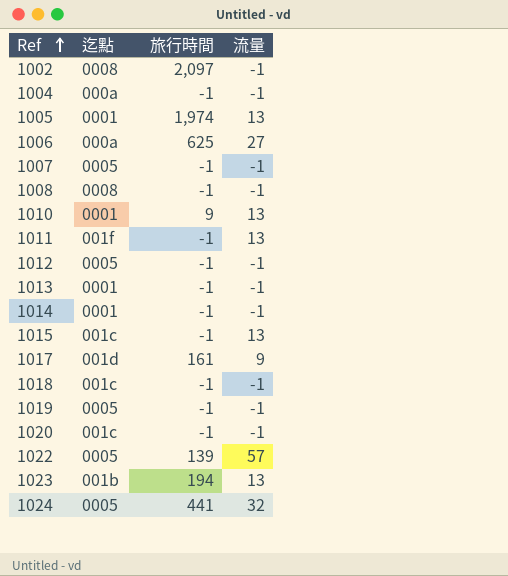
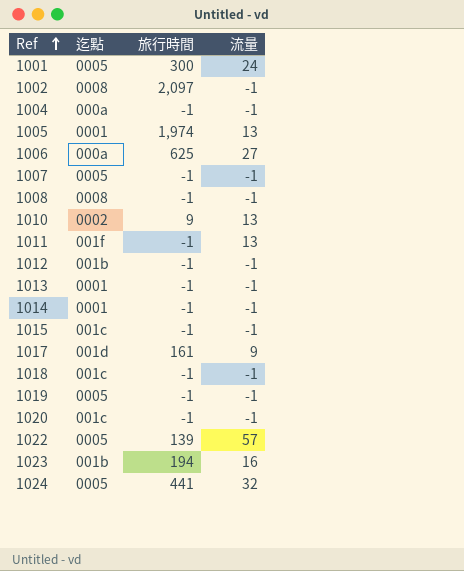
row 1001: none -> 0005 | 300 | 24
1010 | 迄點: 0001 -> 0002
1012 | 迄點: 0005 -> 001b
1015 | 流量: 13 -> -1
1023 | 流量: 13 -> 16

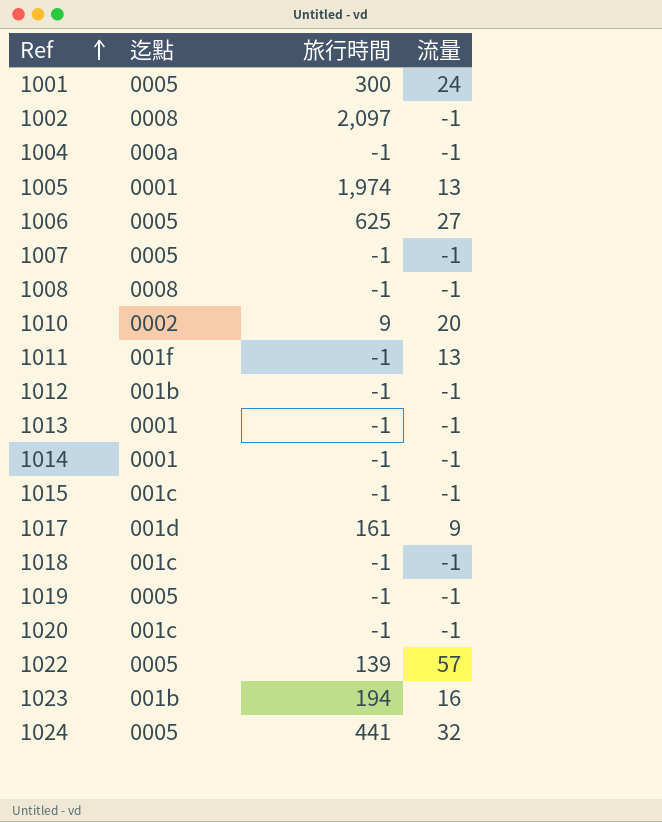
1006 | 迄點: 000a -> 0005
1010 | 流量: 13 -> 20

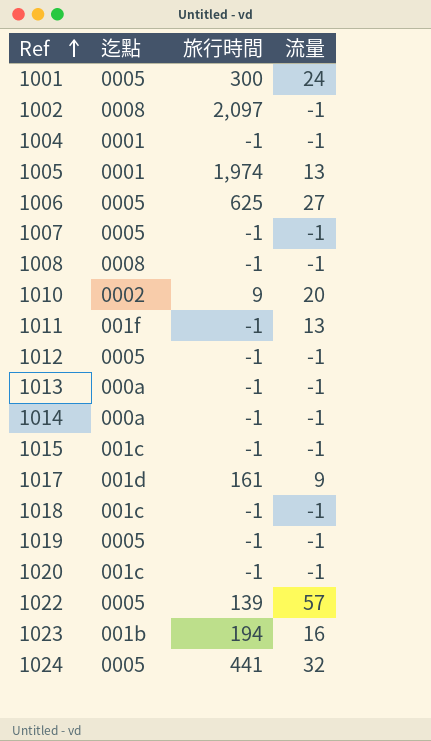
1004 | 迄點: 000a -> 0001
1012 | 迄點: 001b -> 0005
1013 | 迄點: 0001 -> 000a
1014 | 迄點: 0001 -> 000a

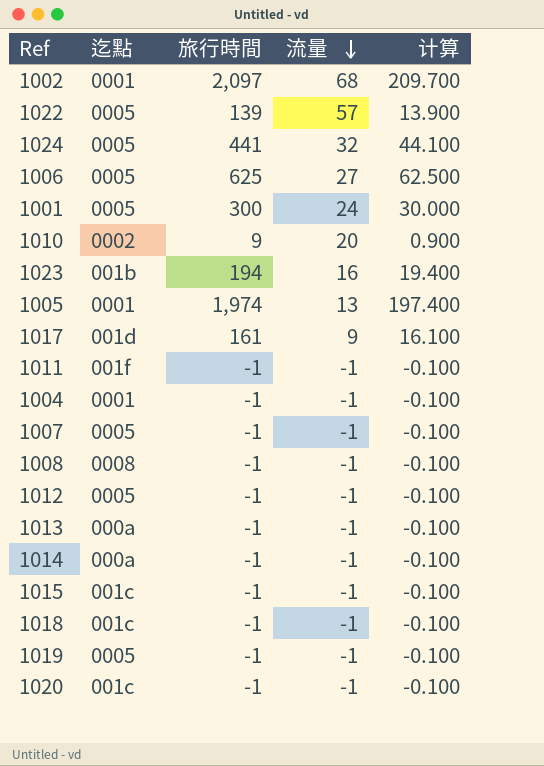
row order: Ref ascending -> 流量 descending
column 计算 | formula: none -> [旅行時間] * 0.1
1002 | 迄點: 0008 -> 0001
1002 | 流量: -1 -> 68
1011 | 流量: 13 -> -1

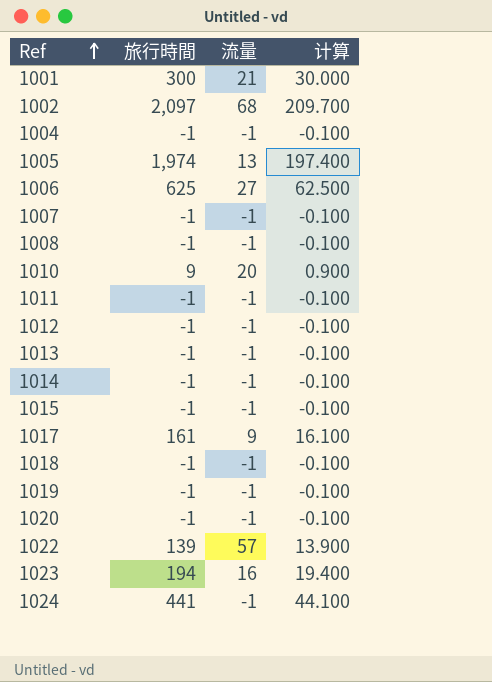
row order: 流量 descending -> Ref ascending
column 迄點 | position: 2 -> none
1001 | 流量: 24 -> 21
1024 | 流量: 32 -> -1

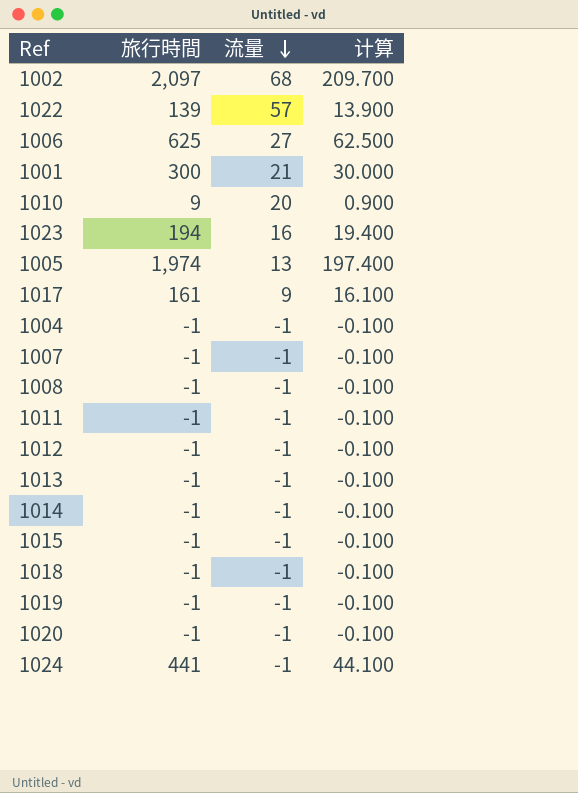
row order: Ref ascending -> 流量 descending

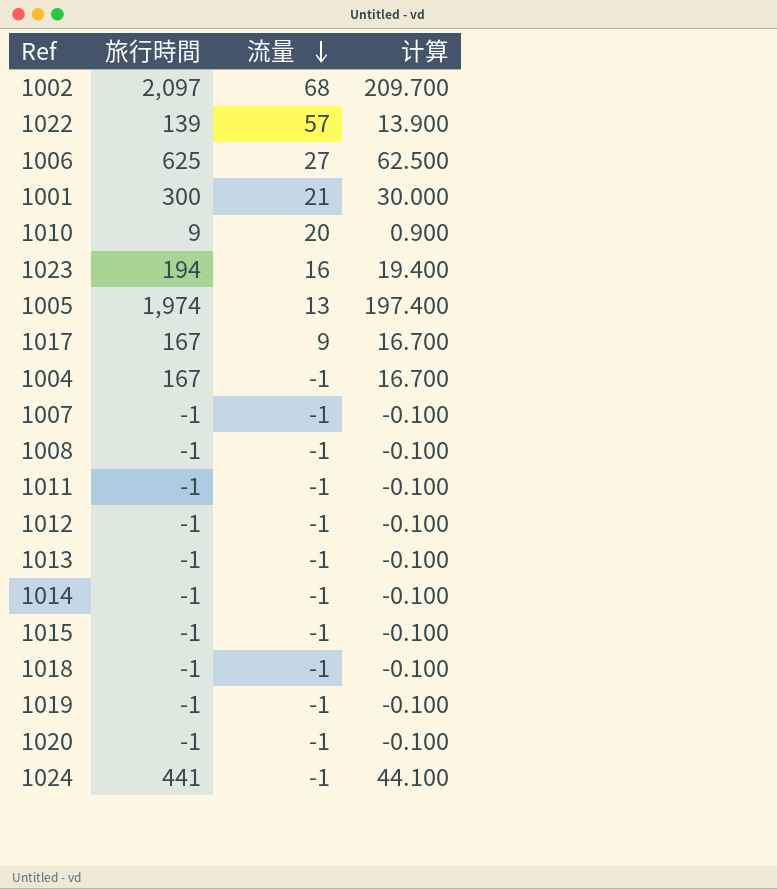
1017 | 旅行時間: 161 -> 167
1017 | 计算: 16.100 -> 16.700
1004 | 旅行時間: -1 -> 167
1004 | 计算: -0.100 -> 16.700

